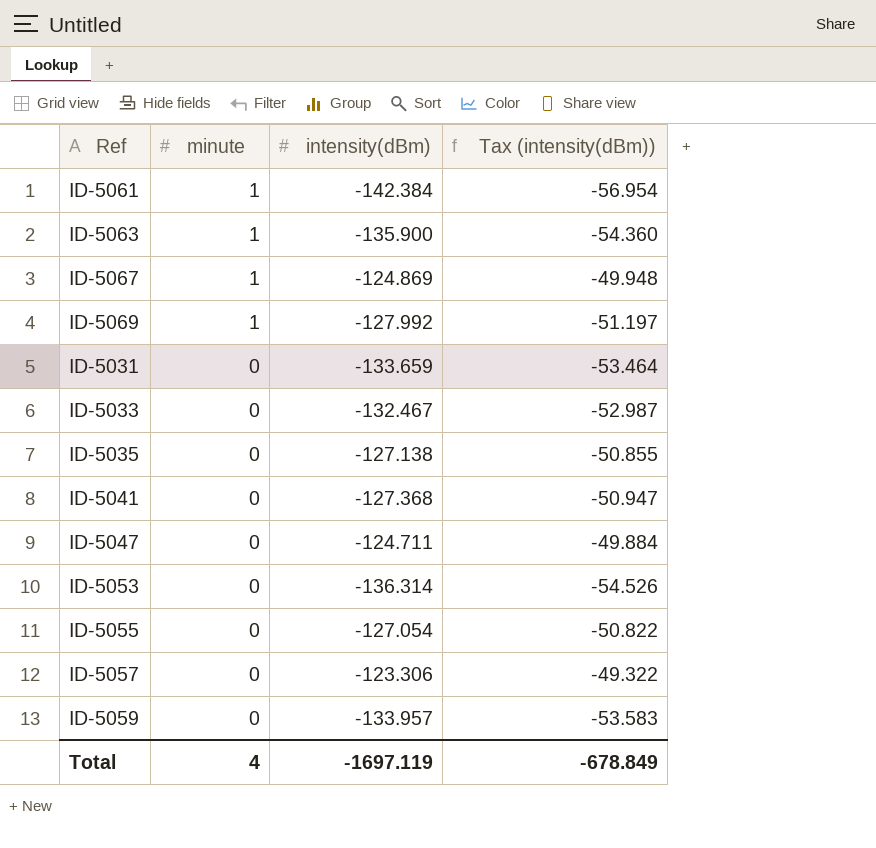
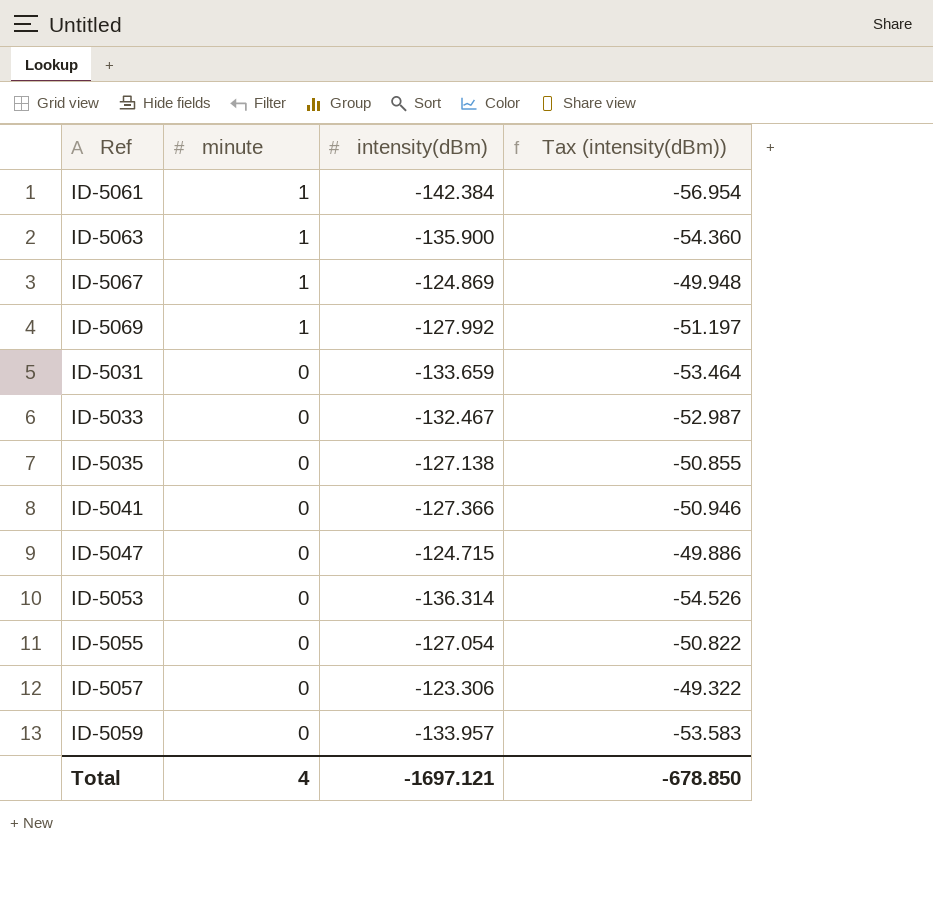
ID-5041 | intensity(dBm): -127.368 -> -127.366
ID-5041 | Tax (intensity(dBm)): -50.947 -> -50.946
ID-5047 | intensity(dBm): -124.711 -> -124.715
ID-5047 | Tax (intensity(dBm)): -49.884 -> -49.886
Total | intensity(dBm): -1697.119 -> -1697.121
Total | Tax (intensity(dBm)): -678.849 -> -678.850

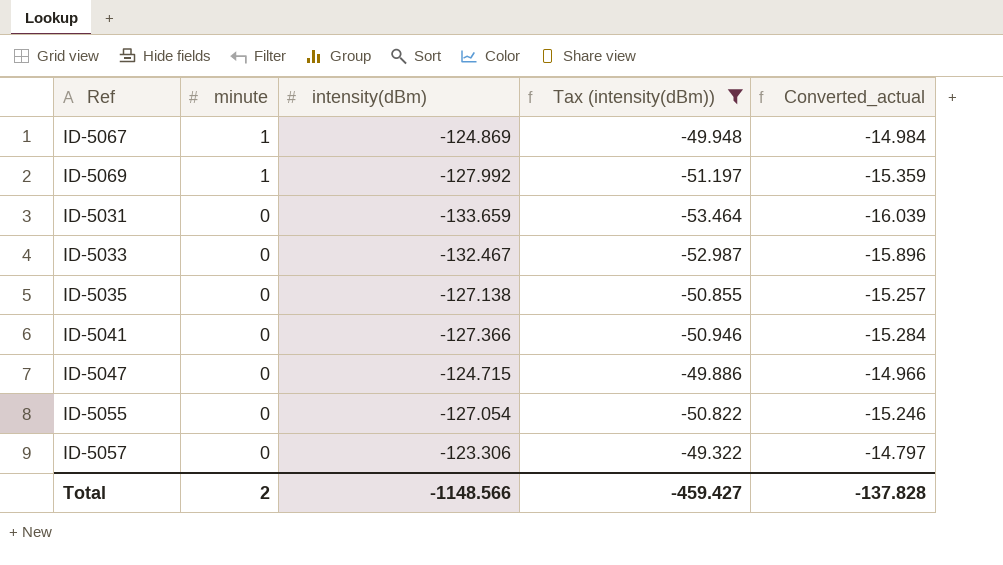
filter: none -> Tax (intensity(dBm)) >= -53.464
column Converted_actual | formula: none -> [intensity(dBm)] * 0.12
Total | minute: 4 -> 2
Total | intensity(dBm): -1697.121 -> -1148.566
Total | Tax (intensity(dBm)): -678.850 -> -459.427

